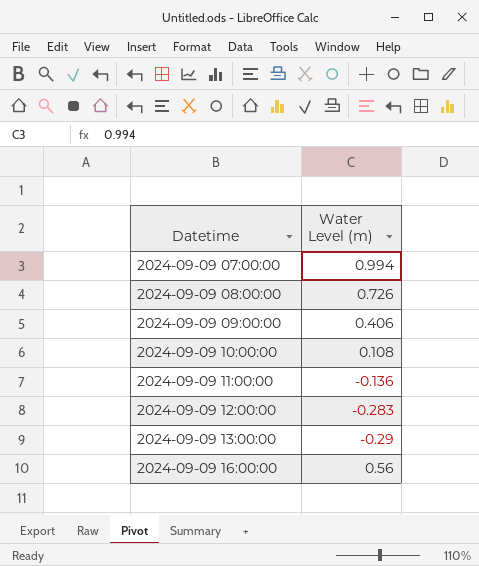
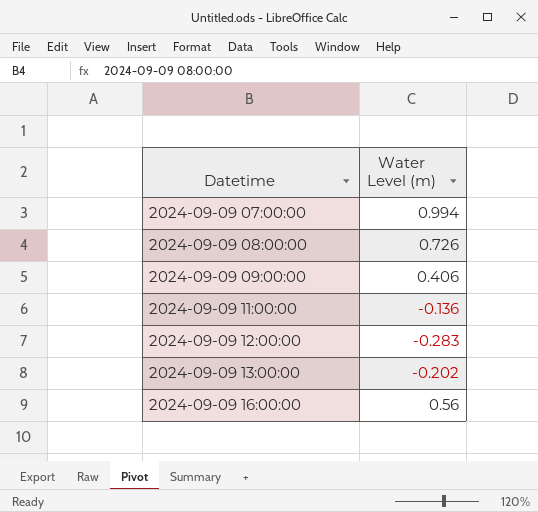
row 2024-09-09 10:00:00: 0.108 -> none
2024-09-09 13:00:00 | Water Level (m): -0.29 -> -0.202

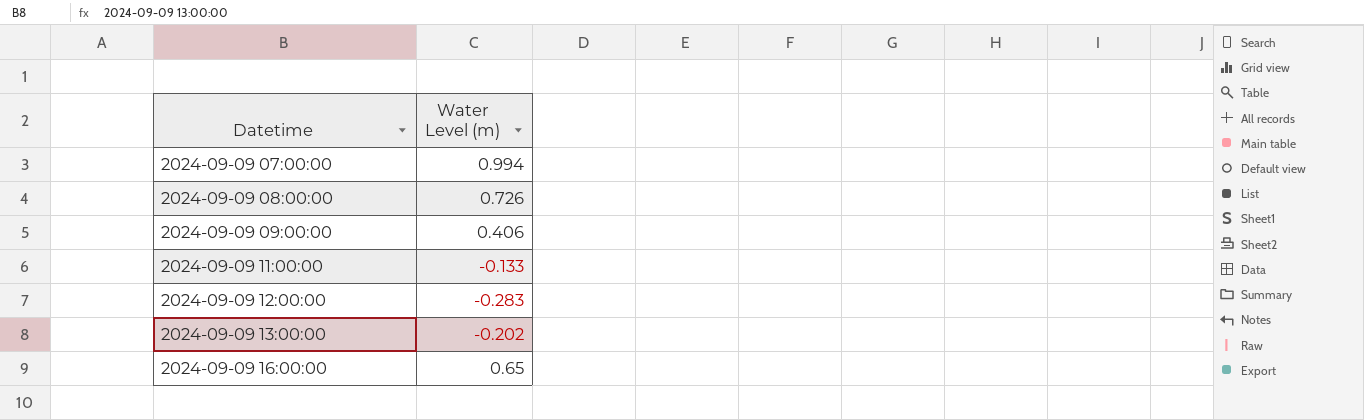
2024-09-09 11:00:00 | Water Level (m): -0.136 -> -0.133
2024-09-09 16:00:00 | Water Level (m): 0.56 -> 0.65

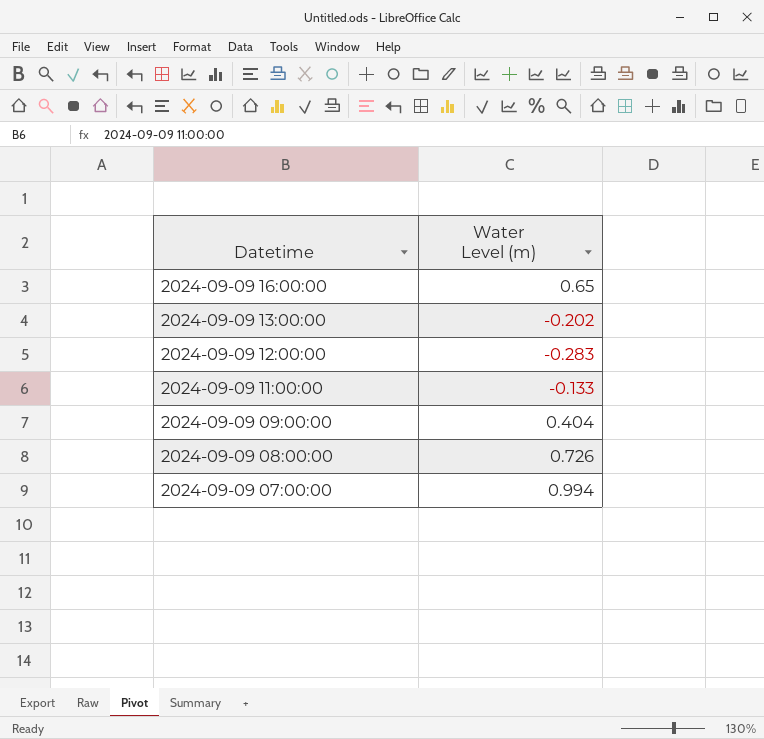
row order: Datetime ascending -> Datetime descending
2024-09-09 09:00:00 | Water Level (m): 0.406 -> 0.404

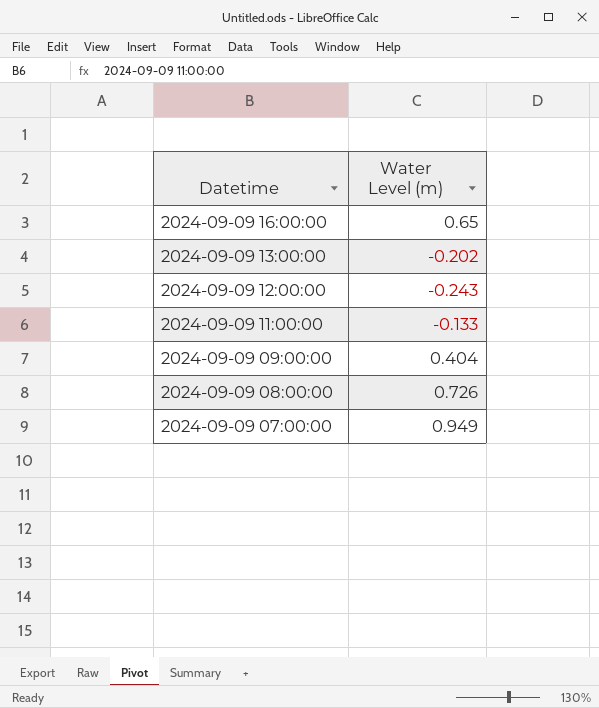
2024-09-09 12:00:00 | Water Level (m): -0.283 -> -0.243
2024-09-09 07:00:00 | Water Level (m): 0.994 -> 0.949

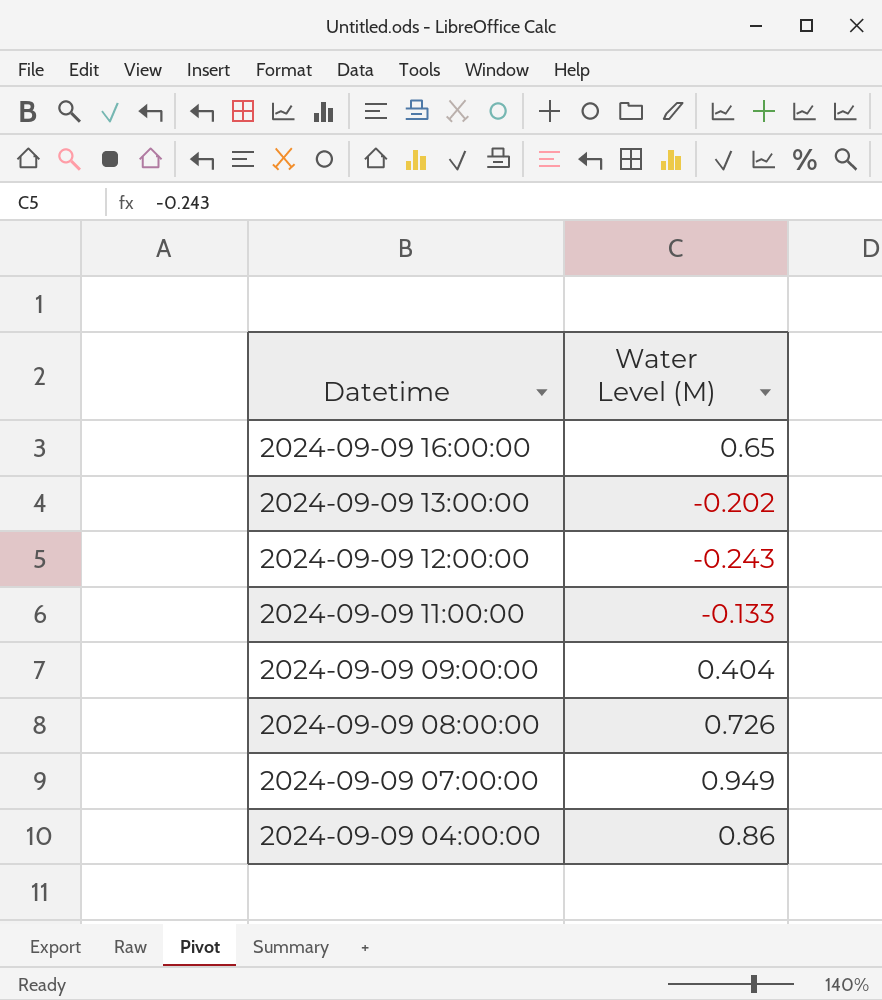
column name: Water Level (m) -> Water Level (M)
row 2024-09-09 04:00:00: none -> 0.86

